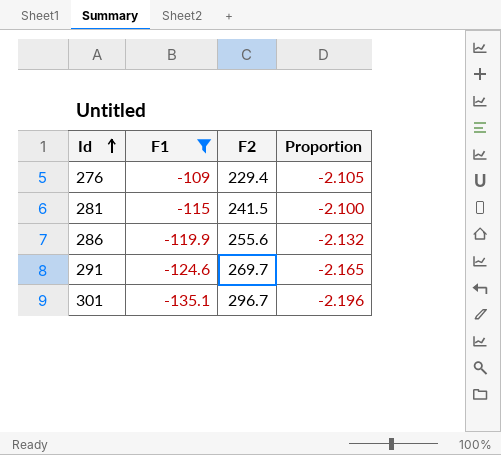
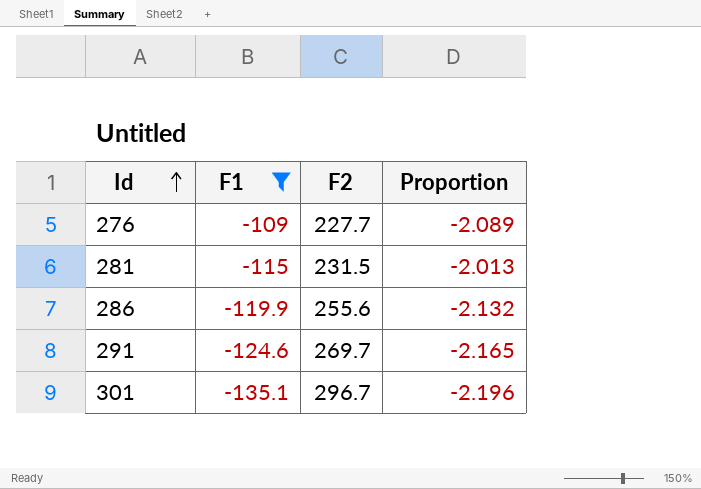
276 | F2: 229.4 -> 227.7
276 | Proportion: -2.105 -> -2.089
281 | F2: 241.5 -> 231.5
281 | Proportion: -2.100 -> -2.013

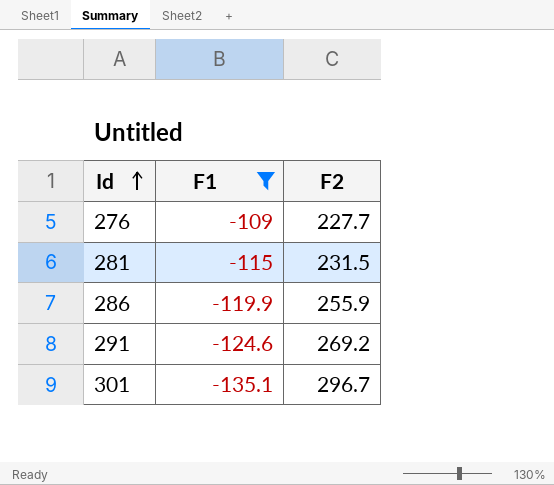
column Proportion | formula: [F2] / [F1] -> none
286 | F2: 255.6 -> 255.9
291 | F2: 269.7 -> 269.2

